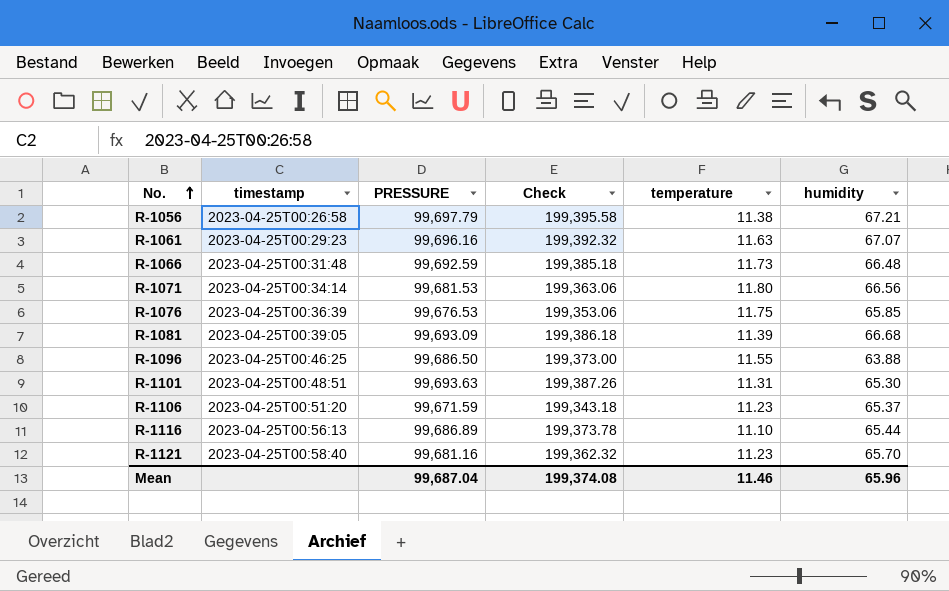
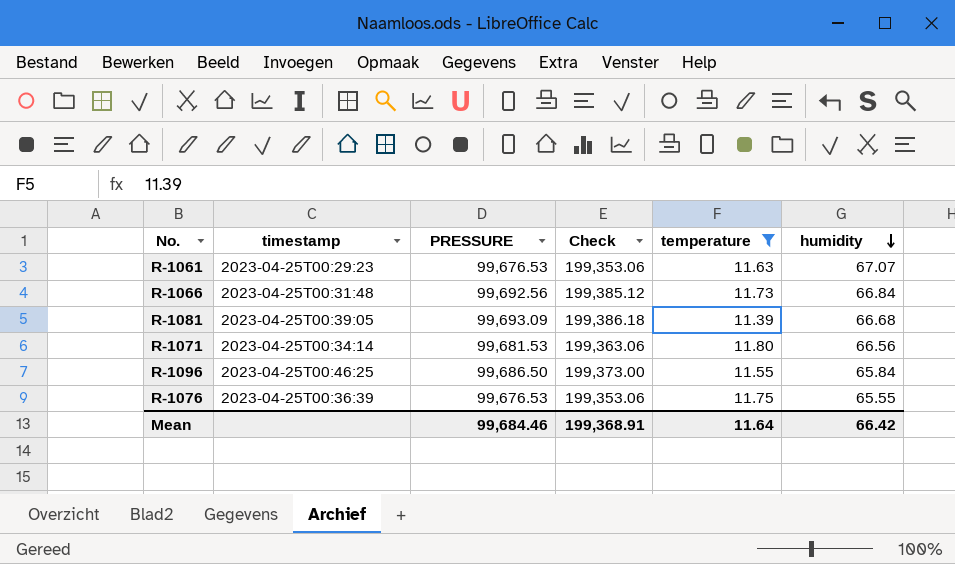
filter: none -> temperature >= 11.39
row order: No. ascending -> humidity descending
R-1061 | PRESSURE: 99,696.16 -> 99,676.53
R-1061 | Check: 199,392.32 -> 199,353.06
R-1066 | PRESSURE: 99,692.59 -> 99,692.56
R-1066 | Check: 199,385.18 -> 199,385.12
R-1066 | humidity: 66.48 -> 66.84
R-1096 | humidity: 63.88 -> 65.84
R-1076 | humidity: 65.85 -> 65.55
Mean | PRESSURE: 99,687.04 -> 99,684.46
Mean | Check: 199,374.08 -> 199,368.91
Mean | temperature: 11.46 -> 11.64
Mean | humidity: 65.96 -> 66.42

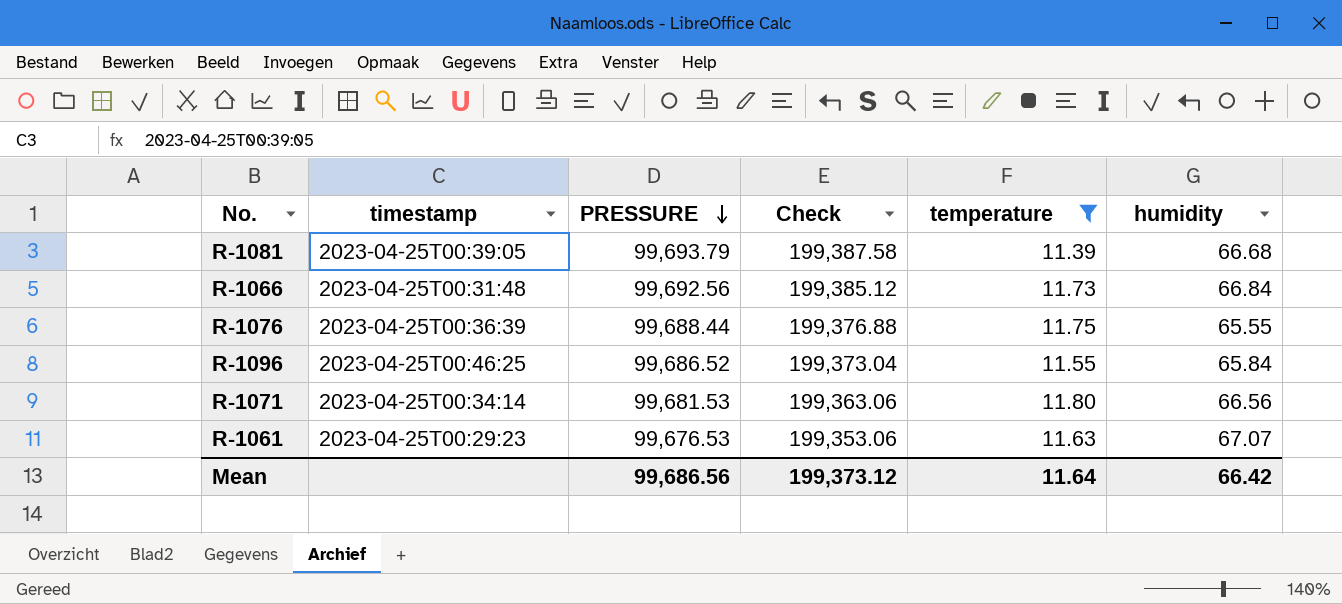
row order: humidity descending -> PRESSURE descending
R-1081 | PRESSURE: 99,693.09 -> 99,693.79
R-1081 | Check: 199,386.18 -> 199,387.58
R-1076 | PRESSURE: 99,676.53 -> 99,688.44
R-1076 | Check: 199,353.06 -> 199,376.88
R-1096 | PRESSURE: 99,686.50 -> 99,686.52
R-1096 | Check: 199,373.00 -> 199,373.04
Mean | PRESSURE: 99,684.46 -> 99,686.56
Mean | Check: 199,368.91 -> 199,373.12

